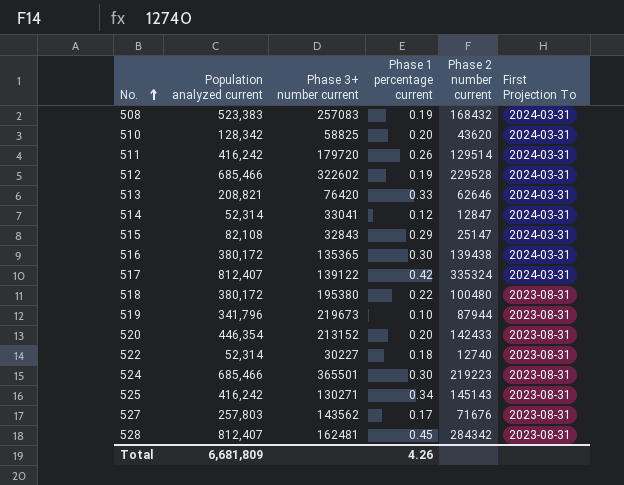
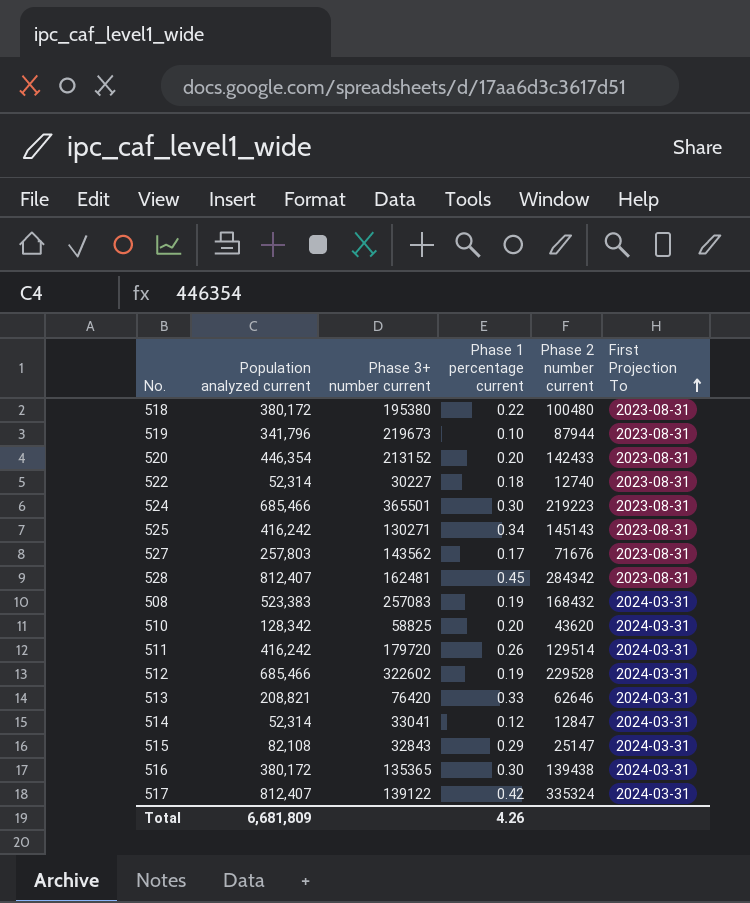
row order: No. ascending -> First Projection To ascending

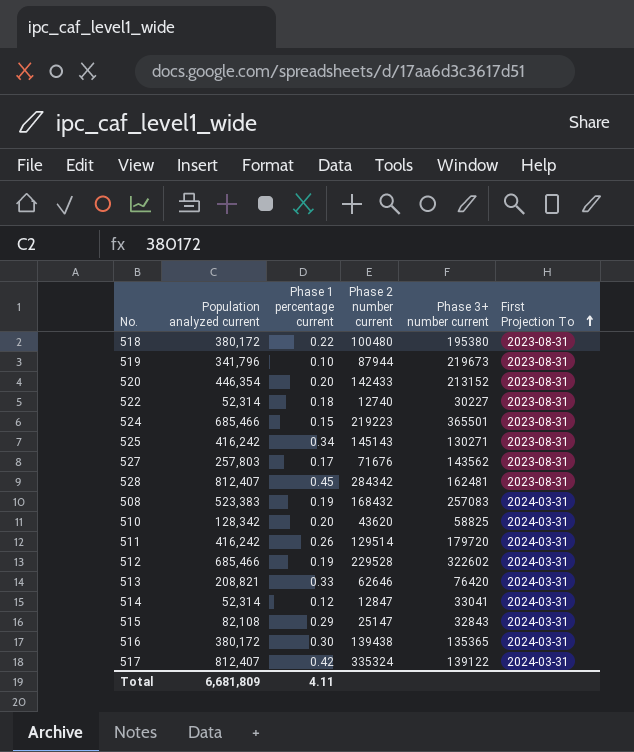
column Phase 3+ number current | position: 3 -> 5
524 | Phase 1 percentage current: 0.30 -> 0.15
Total | Phase 1 percentage current: 4.26 -> 4.11

